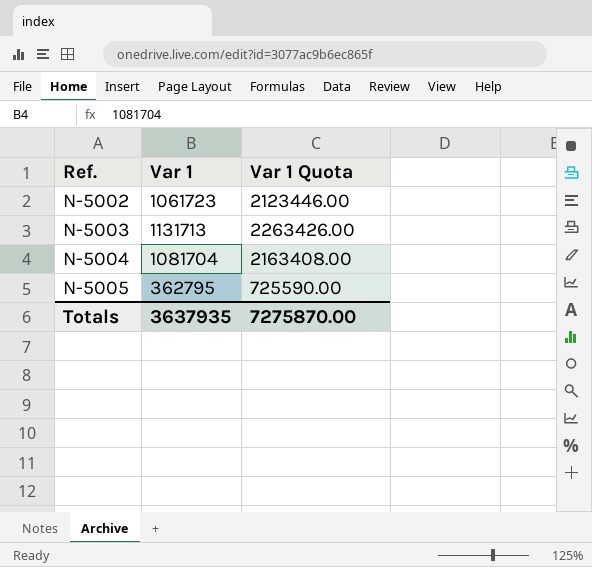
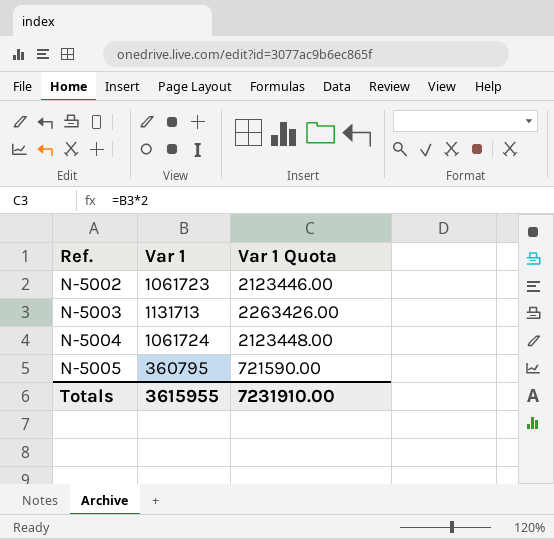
N-5004 | Var 1: 1081704 -> 1061724
N-5004 | Var 1 Quota: 2163408.00 -> 2123448.00
N-5005 | Var 1: 362795 -> 360795
N-5005 | Var 1 Quota: 725590.00 -> 721590.00
Totals | Var 1: 3637935 -> 3615955
Totals | Var 1 Quota: 7275870.00 -> 7231910.00

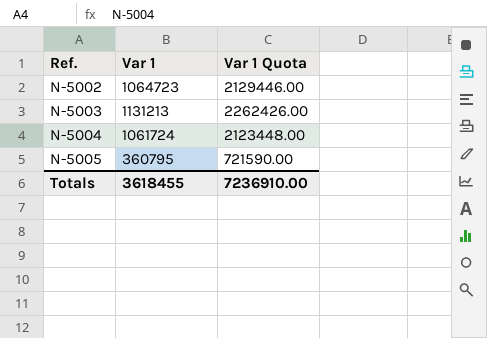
N-5002 | Var 1: 1061723 -> 1064723
N-5002 | Var 1 Quota: 2123446.00 -> 2129446.00
N-5003 | Var 1: 1131713 -> 1131213
N-5003 | Var 1 Quota: 2263426.00 -> 2262426.00
Totals | Var 1: 3615955 -> 3618455
Totals | Var 1 Quota: 7231910.00 -> 7236910.00

